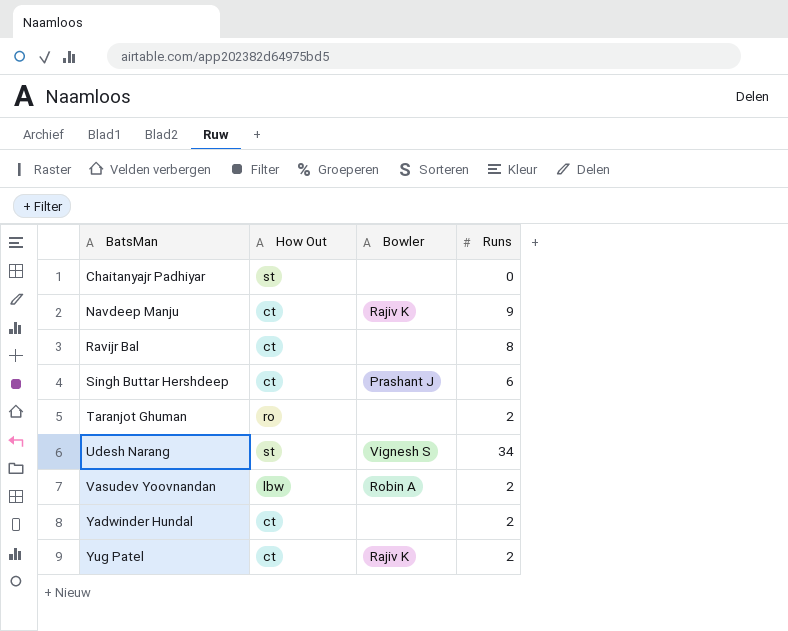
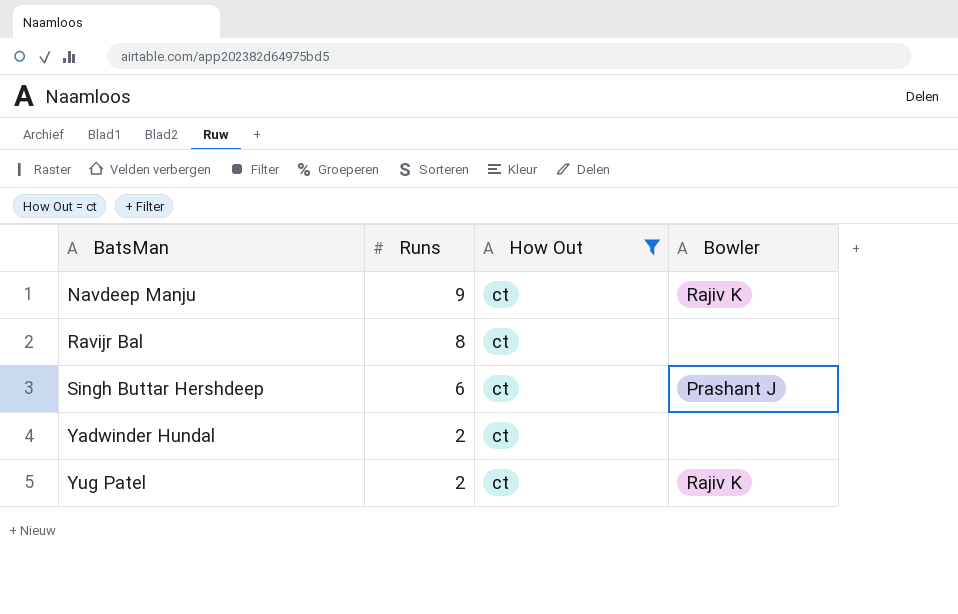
filter: none -> How Out = ct
column Runs | position: 4 -> 2

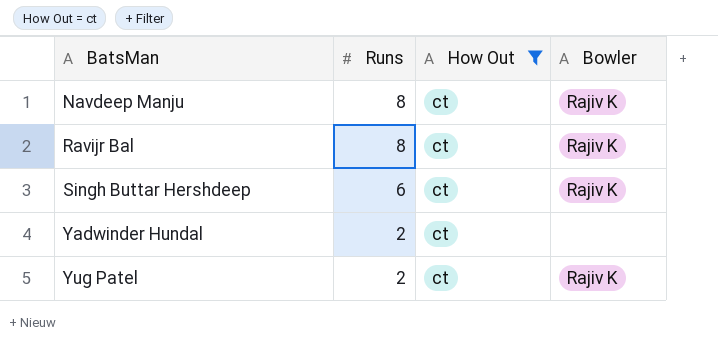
Navdeep Manju | Runs: 9 -> 8
Ravijr Bal | Bowler: none -> Rajiv K
Singh Buttar Hershdeep | Bowler: Prashant J -> Rajiv K

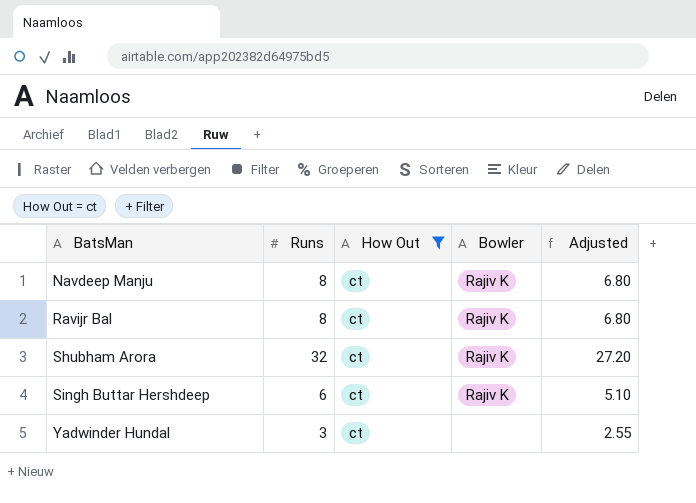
column Adjusted | formula: none -> [Runs] * 0.85
row Yug Patel: 2 | ct | Rajiv K -> none
row Shubham Arora: none -> 32 | ct | Rajiv K | 27.20
Yadwinder Hundal | Runs: 2 -> 3

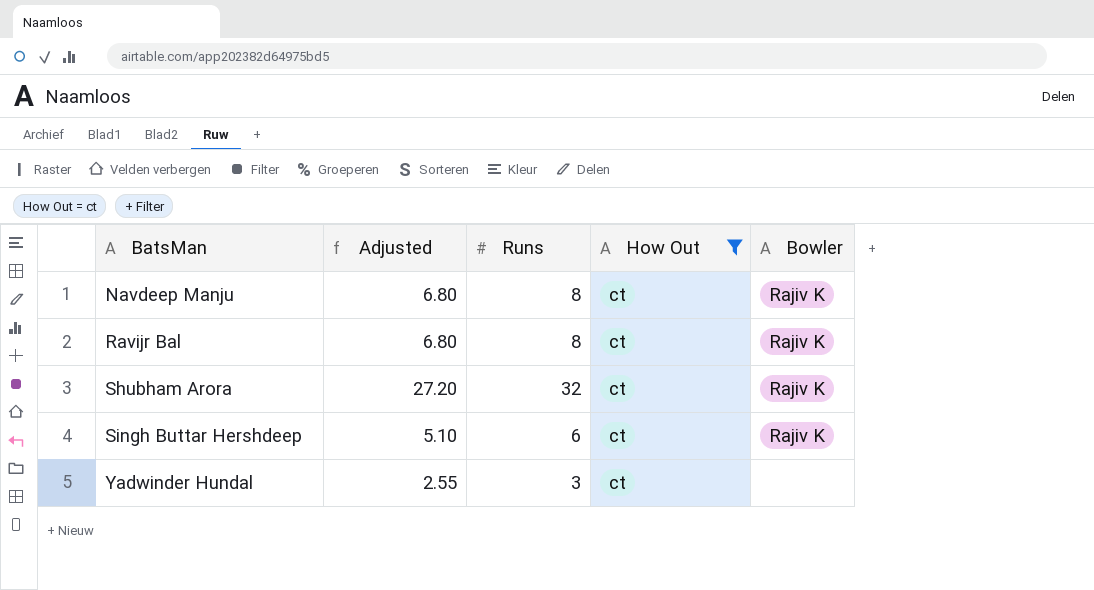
column Adjusted | position: 5 -> 2

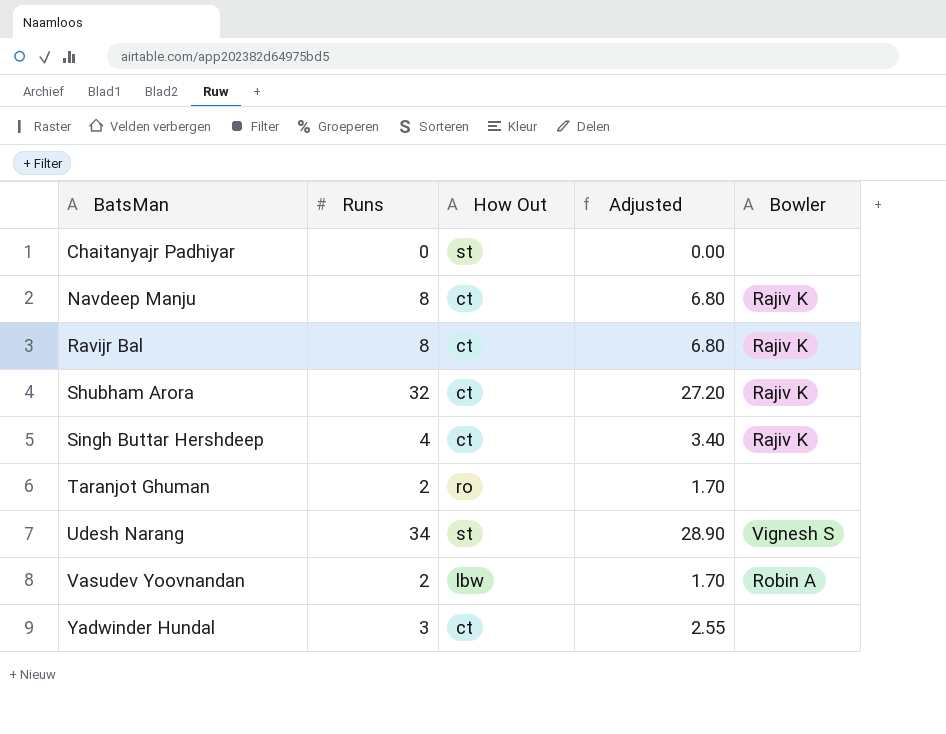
filter: How Out = ct -> none
column Adjusted | position: 2 -> 4
Singh Buttar Hershdeep | Runs: 6 -> 4
Singh Buttar Hershdeep | Adjusted: 5.10 -> 3.40

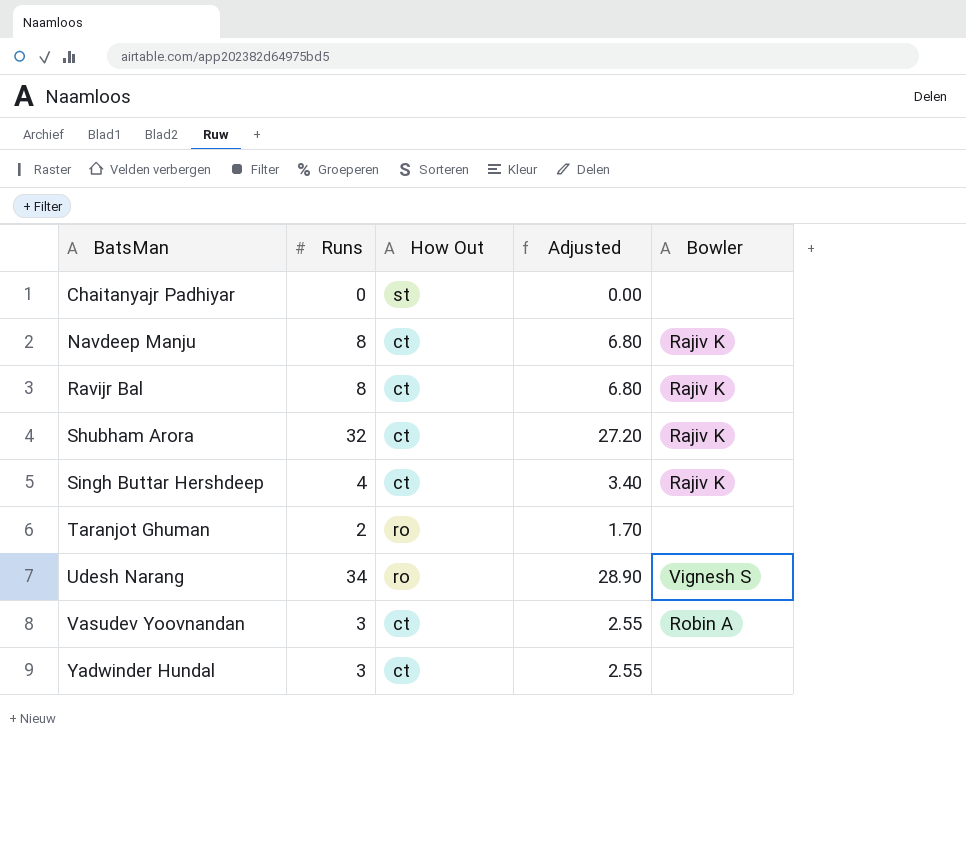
Udesh Narang | How Out: st -> ro
Vasudev Yoovnandan | Runs: 2 -> 3
Vasudev Yoovnandan | How Out: lbw -> ct
Vasudev Yoovnandan | Adjusted: 1.70 -> 2.55

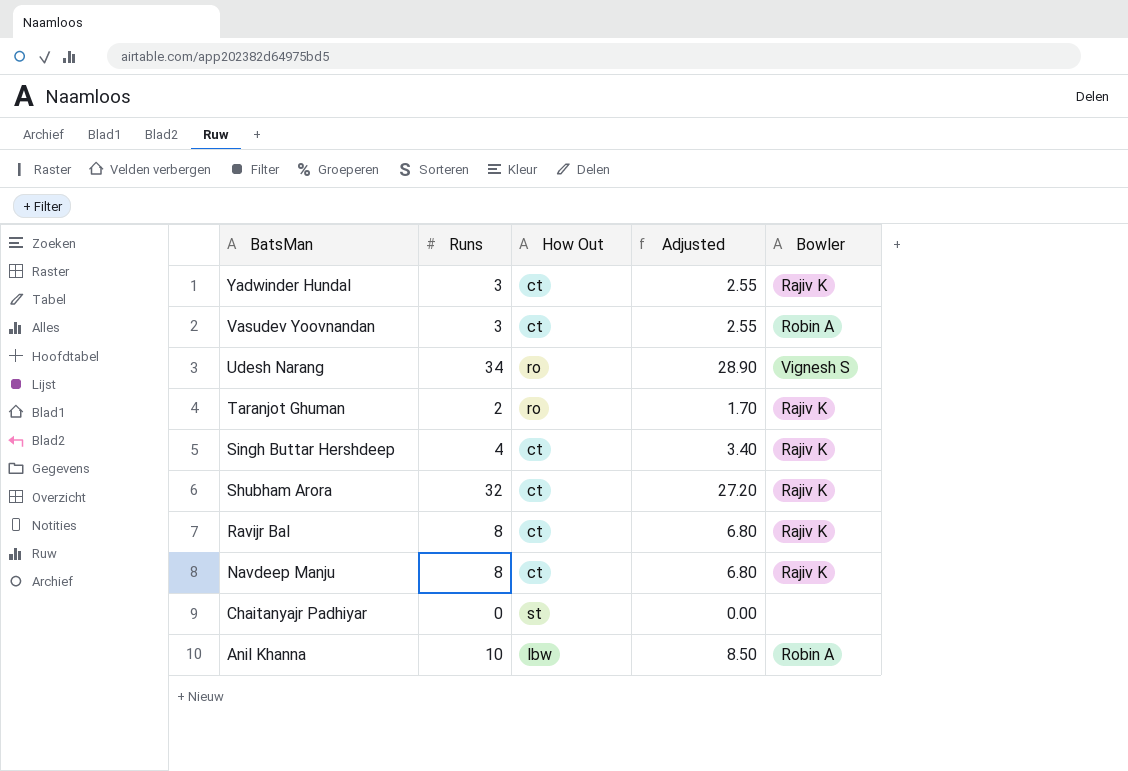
row order: BatsMan ascending -> BatsMan descending
Yadwinder Hundal | Bowler: none -> Rajiv K
Taranjot Ghuman | Bowler: none -> Rajiv K
row Anil Khanna: none -> 10 | lbw | 8.50 | Robin A

